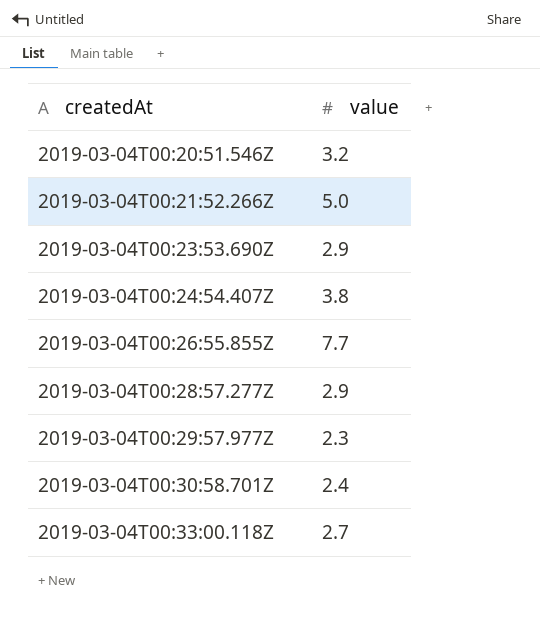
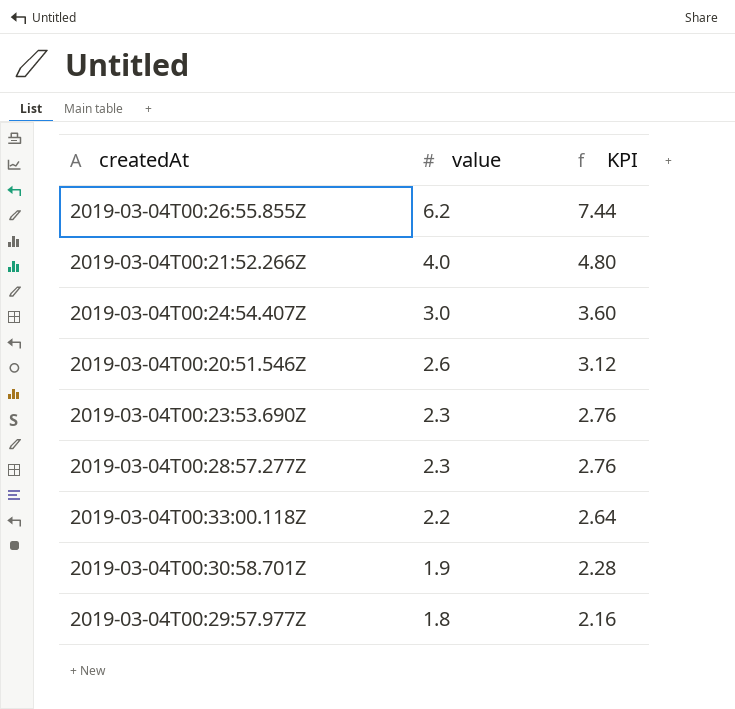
row order: createdAt ascending -> value descending
column KPI | formula: none -> [value] * 1.2
2019-03-04T00:26:55.855Z | value: 7.7 -> 6.2
2019-03-04T00:21:52.266Z | value: 5.0 -> 4.0
2019-03-04T00:24:54.407Z | value: 3.8 -> 3.0
2019-03-04T00:20:51.546Z | value: 3.2 -> 2.6
2019-03-04T00:23:53.690Z | value: 2.9 -> 2.3
2019-03-04T00:28:57.277Z | value: 2.9 -> 2.3
2019-03-04T00:33:00.118Z | value: 2.7 -> 2.2
2019-03-04T00:30:58.701Z | value: 2.4 -> 1.9
2019-03-04T00:29:57.977Z | value: 2.3 -> 1.8

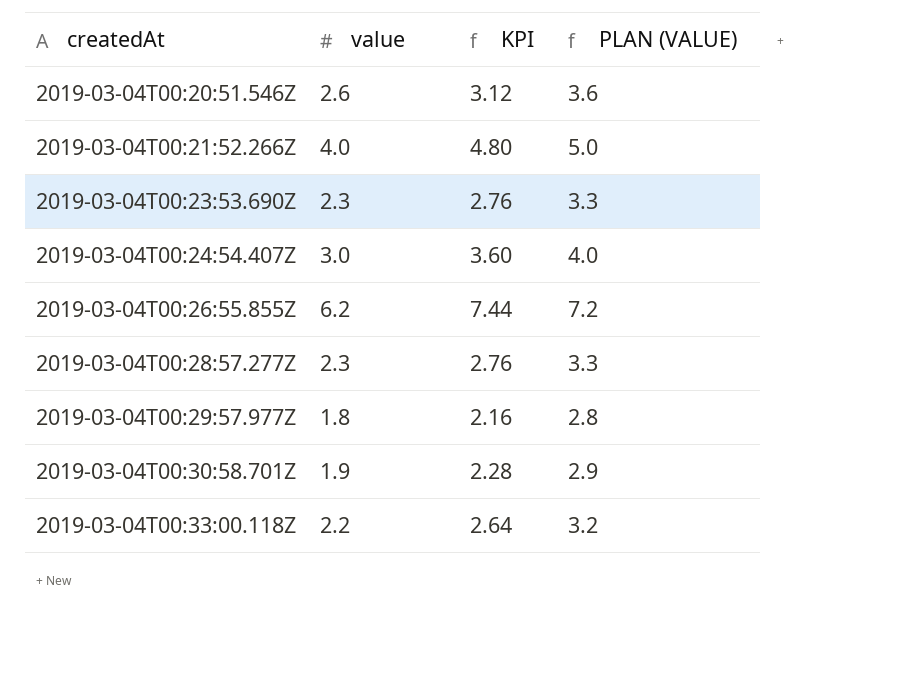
row order: value descending -> createdAt ascending
column PLAN (VALUE) | formula: none -> [value] + 1

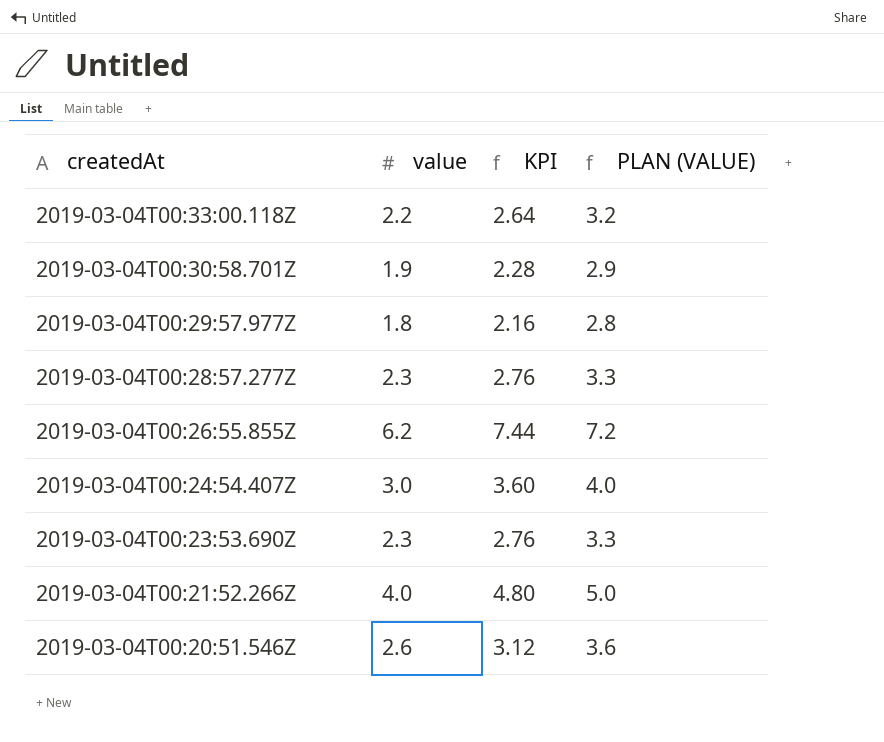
row order: createdAt ascending -> createdAt descending

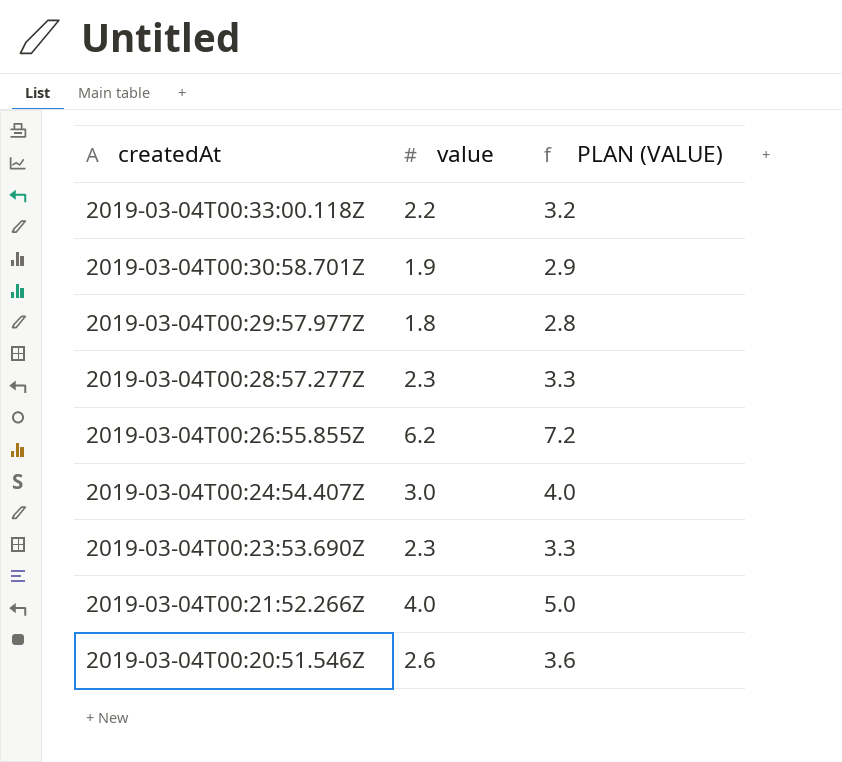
column KPI | formula: [value] * 1.2 -> none

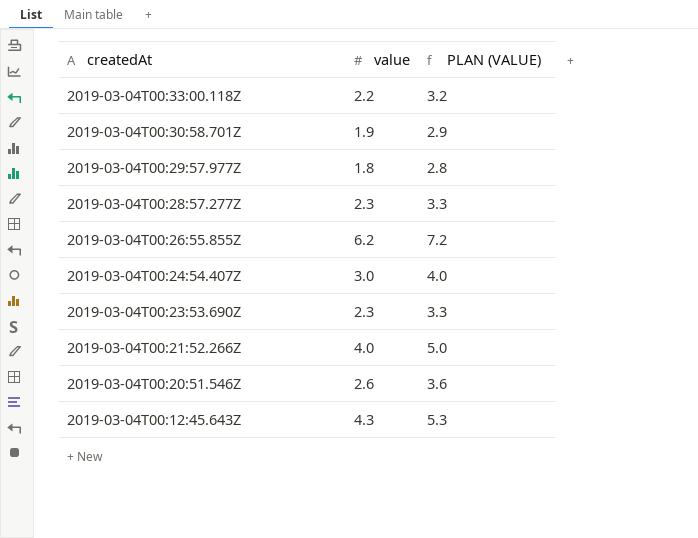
row 2019-03-04T00:12:45.643Z: none -> 4.3 | 5.3

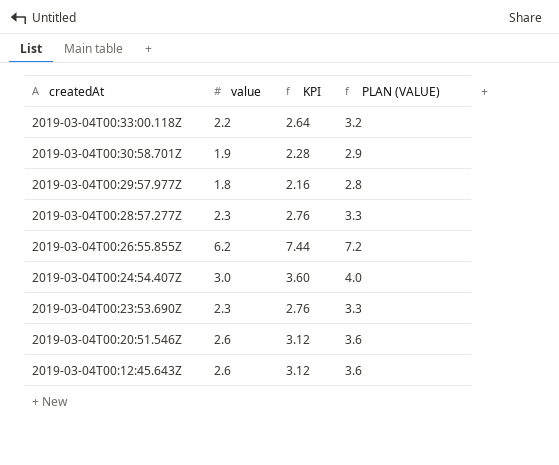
column KPI | formula: none -> [value] * 1.2
row 2019-03-04T00:21:52.266Z: 4.0 | 5.0 -> none
2019-03-04T00:12:45.643Z | value: 4.3 -> 2.6
2019-03-04T00:12:45.643Z | PLAN (VALUE): 5.3 -> 3.6

